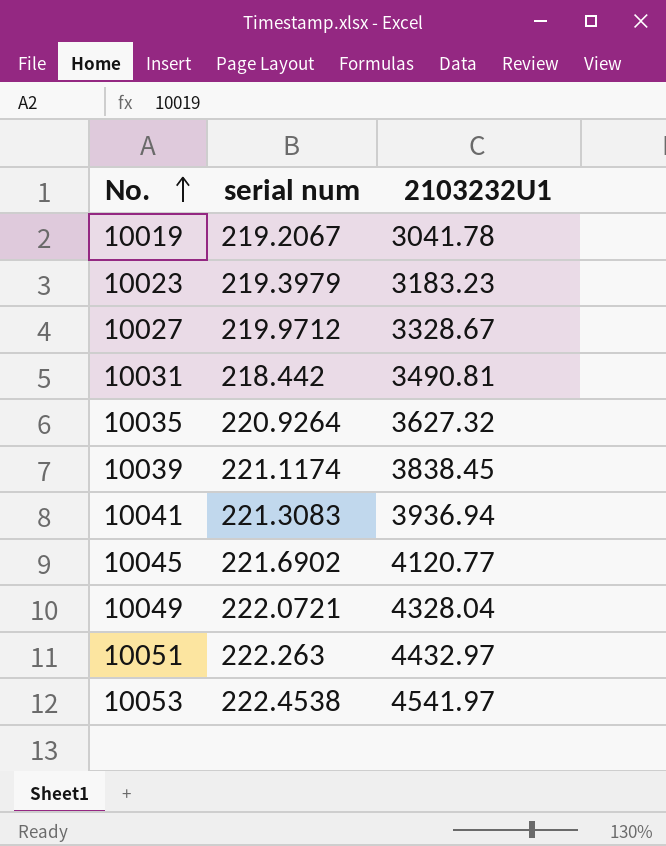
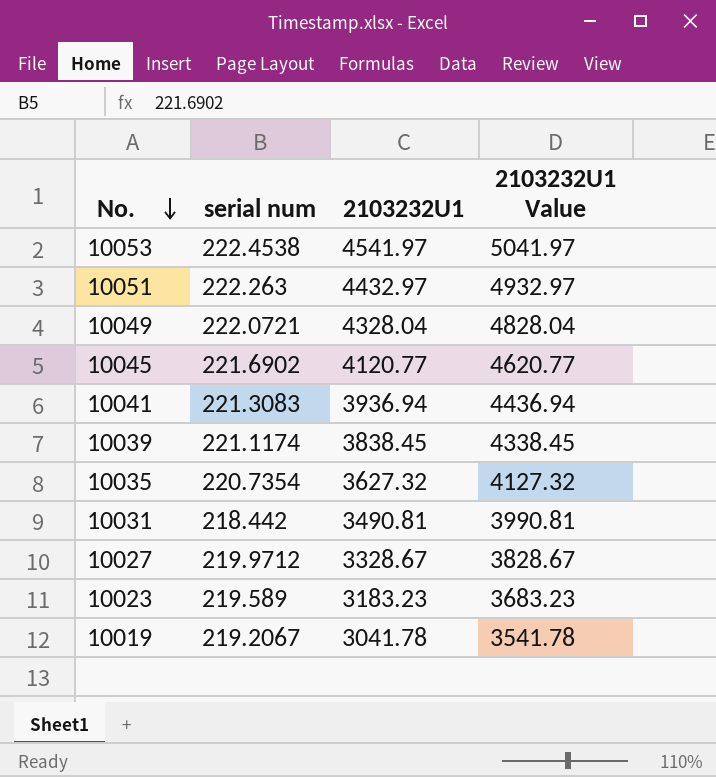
row order: No. ascending -> No. descending
column 2103232U1 Value | formula: none -> [2103232U1] + 500
10035 | serial num: 220.9264 -> 220.7354
10023 | serial num: 219.3979 -> 219.589

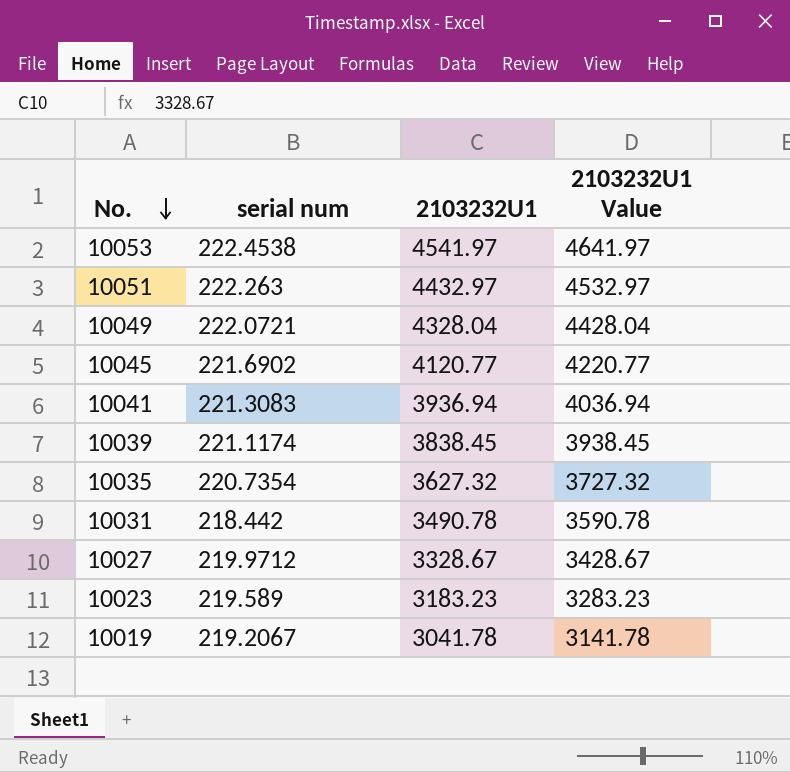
column 2103232U1 Value | formula: [2103232U1] + 500 -> [2103232U1] + 100
10031 | 2103232U1: 3490.81 -> 3490.78

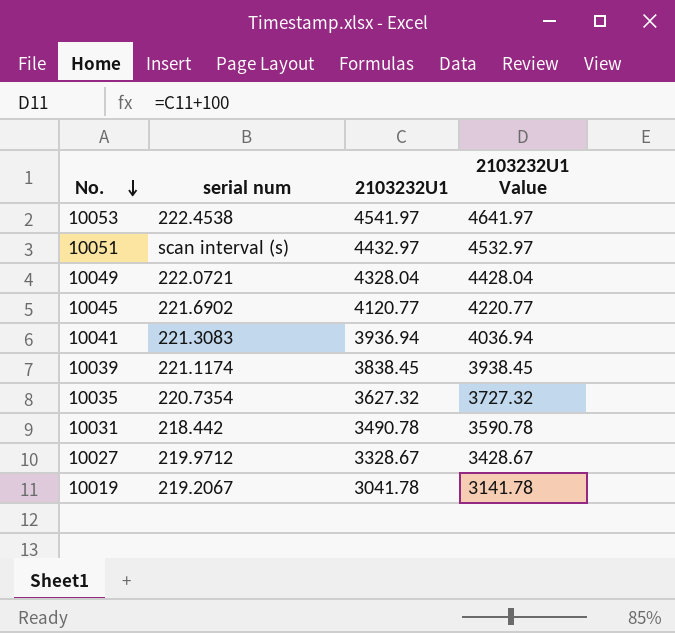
row 10023: 219.589 | 3183.23 | 3283.23 -> none
10051 | serial num: 222.263 -> scan interval (s)

